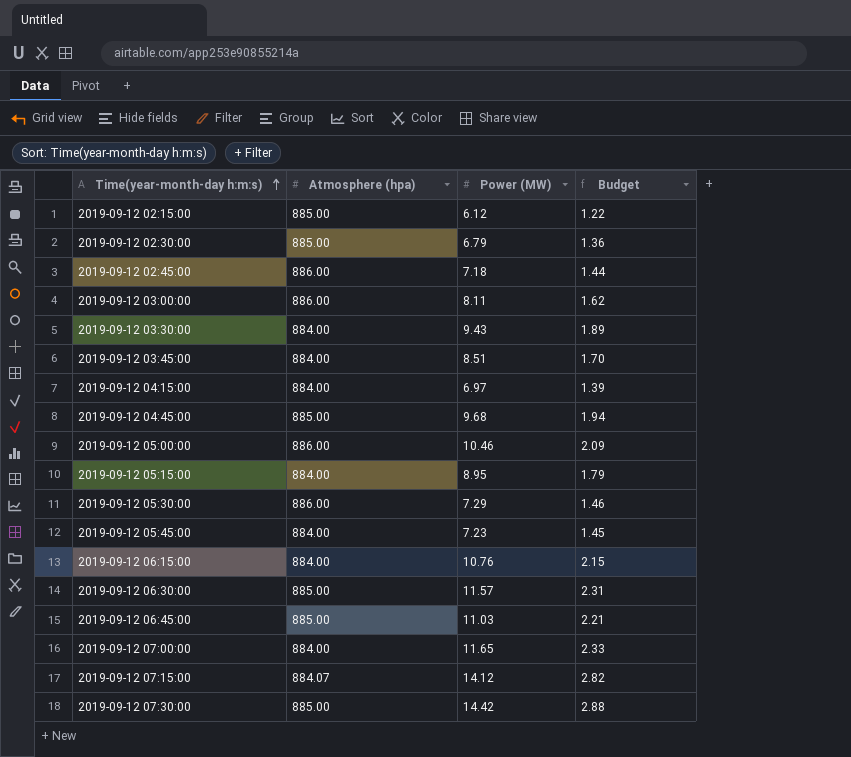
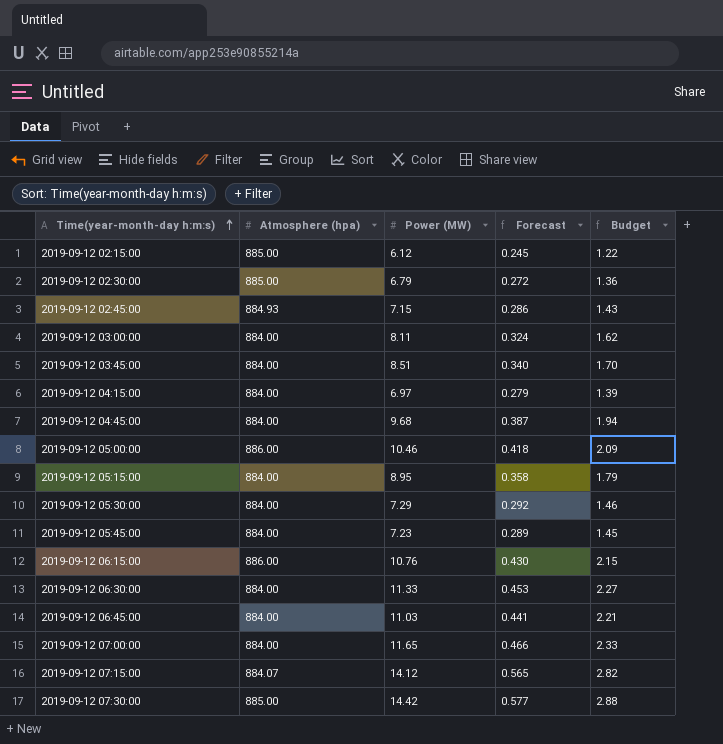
column Forecast | formula: none -> [Power (MW)] * 0.04
row 2019-09-12 03:30:00: 884.00 | 9.43 | 1.89 -> none
2019-09-12 02:45:00 | Atmosphere (hpa): 886.00 -> 884.93
2019-09-12 02:45:00 | Power (MW): 7.18 -> 7.15
2019-09-12 02:45:00 | Budget: 1.44 -> 1.43
2019-09-12 03:00:00 | Atmosphere (hpa): 886.00 -> 884.00
2019-09-12 04:45:00 | Atmosphere (hpa): 885.00 -> 884.00
2019-09-12 05:30:00 | Atmosphere (hpa): 886.00 -> 884.00
2019-09-12 06:15:00 | Atmosphere (hpa): 884.00 -> 886.00
2019-09-12 06:30:00 | Atmosphere (hpa): 885.00 -> 884.00
2019-09-12 06:30:00 | Power (MW): 11.57 -> 11.33
2019-09-12 06:30:00 | Budget: 2.31 -> 2.27
2019-09-12 06:45:00 | Atmosphere (hpa): 885.00 -> 884.00

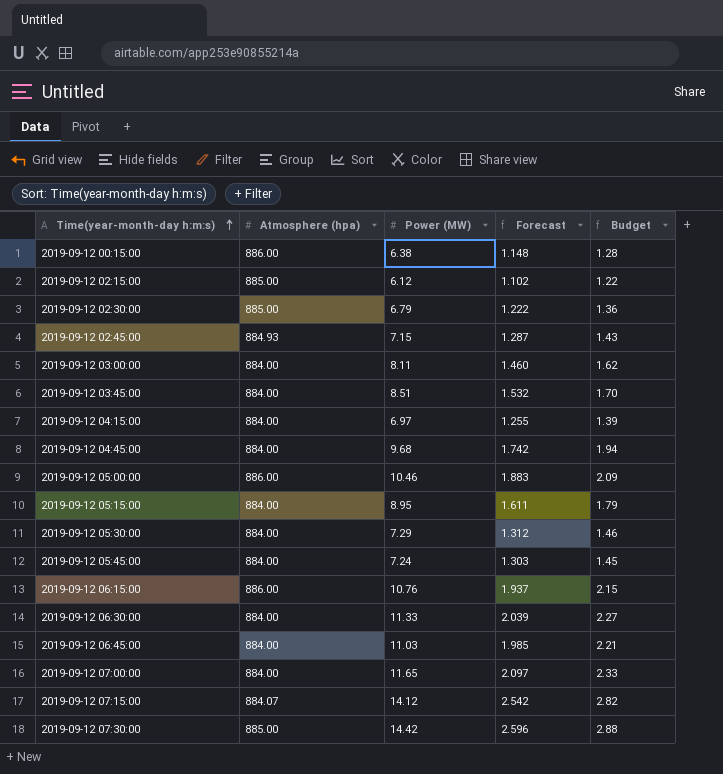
column Forecast | formula: [Power (MW)] * 0.04 -> [Power (MW)] * 0.18
row 2019-09-12 00:15:00: none -> 886.00 | 6.38 | 1.148 | 1.28
2019-09-12 05:45:00 | Power (MW): 7.23 -> 7.24

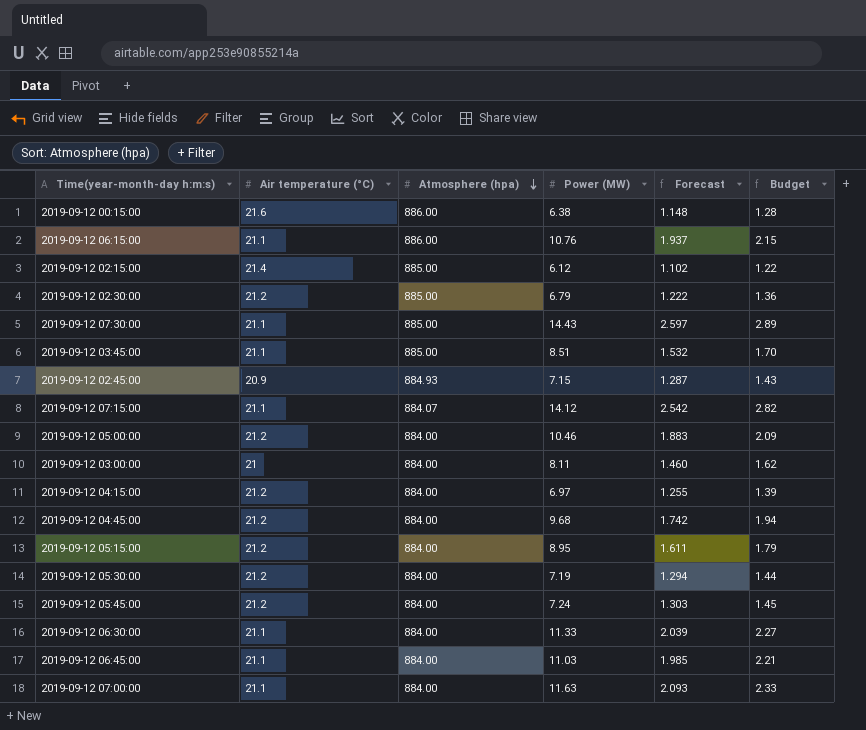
row order: Time(year-month-day h:m:s) ascending -> Atmosphere (hpa) descending
column Air temperature (°C) | position: none -> 2
2019-09-12 07:30:00 | Power (MW): 14.42 -> 14.43
2019-09-12 07:30:00 | Forecast: 2.596 -> 2.597
2019-09-12 07:30:00 | Budget: 2.88 -> 2.89
2019-09-12 03:45:00 | Atmosphere (hpa): 884.00 -> 885.00
2019-09-12 05:00:00 | Atmosphere (hpa): 886.00 -> 884.00
2019-09-12 05:30:00 | Power (MW): 7.29 -> 7.19
2019-09-12 05:30:00 | Forecast: 1.312 -> 1.294
2019-09-12 05:30:00 | Budget: 1.46 -> 1.44
2019-09-12 07:00:00 | Power (MW): 11.65 -> 11.63
2019-09-12 07:00:00 | Forecast: 2.097 -> 2.093

